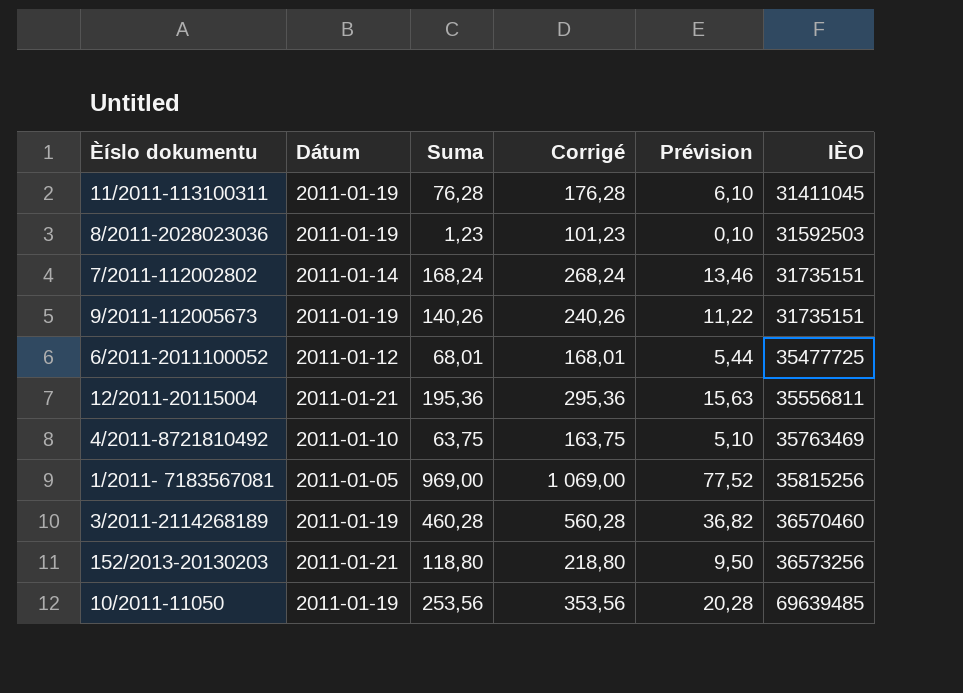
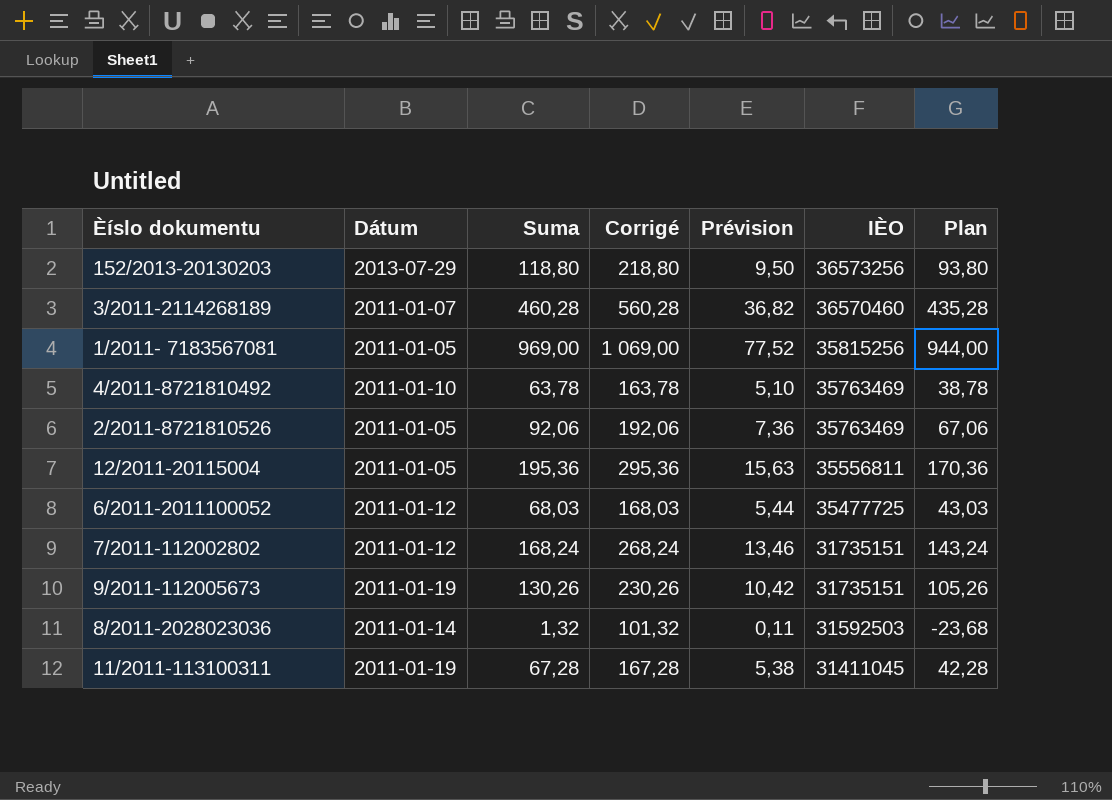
row order: IÈO ascending -> IÈO descending
column Plan | formula: none -> [Suma] - 25
row 10/2011-11050: 2011-01-19 | 253,56 | 353,56 | 20,28 | 69639485 -> none
152/2013-20130203 | Dátum: 2011-01-21 -> 2013-07-29
3/2011-2114268189 | Dátum: 2011-01-19 -> 2011-01-07
4/2011-8721810492 | Suma: 63,75 -> 63,78
4/2011-8721810492 | Corrigé: 163,75 -> 163,78
row 2/2011-8721810526: none -> 2011-01-05 | 92,06 | 192,06 | 7,36 | 35763469 | 67,06
12/2011-20115004 | Dátum: 2011-01-21 -> 2011-01-05
6/2011-2011100052 | Suma: 68,01 -> 68,03
6/2011-2011100052 | Corrigé: 168,01 -> 168,03
7/2011-112002802 | Dátum: 2011-01-14 -> 2011-01-12
9/2011-112005673 | Suma: 140,26 -> 130,26
9/2011-112005673 | Corrigé: 240,26 -> 230,26
9/2011-112005673 | Prévision: 11,22 -> 10,42
8/2011-2028023036 | Dátum: 2011-01-19 -> 2011-01-14
8/2011-2028023036 | Suma: 1,23 -> 1,32
8/2011-2028023036 | Corrigé: 101,23 -> 101,32
8/2011-2028023036 | Prévision: 0,10 -> 0,11
11/2011-113100311 | Suma: 76,28 -> 67,28
11/2011-113100311 | Corrigé: 176,28 -> 167,28
11/2011-113100311 | Prévision: 6,10 -> 5,38

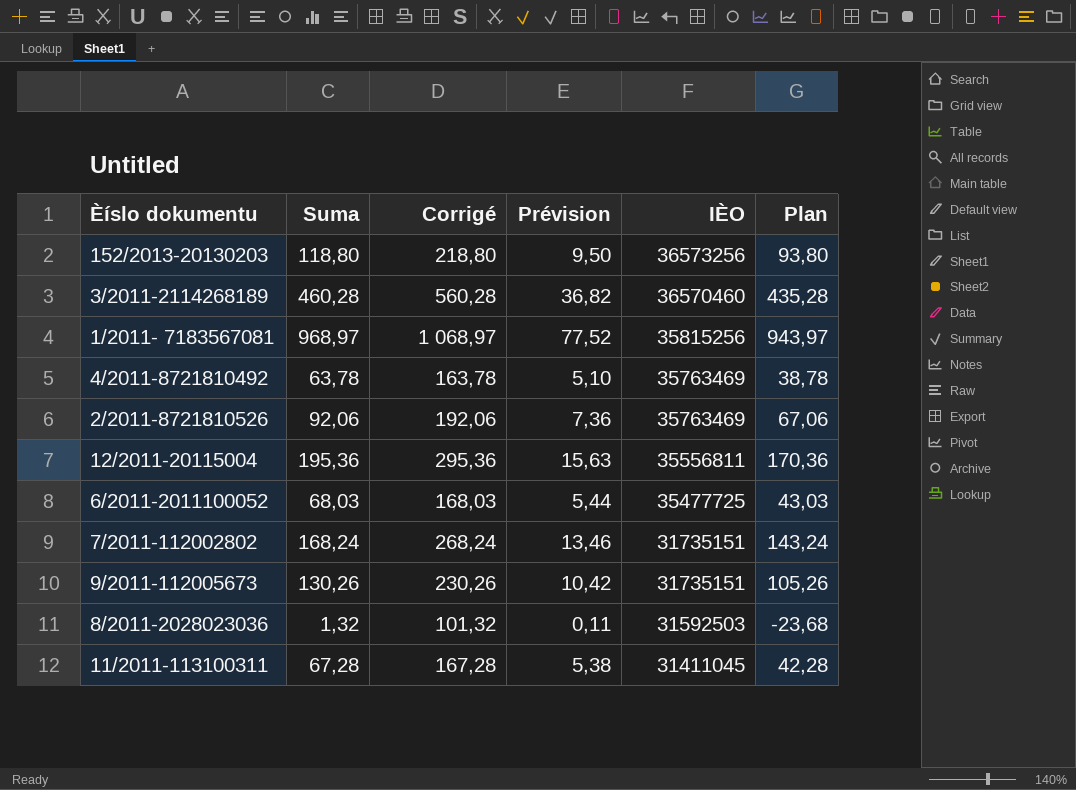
column Dátum | position: 2 -> none
1/2011- 7183567081 | Suma: 969,00 -> 968,97
1/2011- 7183567081 | Corrigé: 1 069,00 -> 1 068,97
1/2011- 7183567081 | Plan: 944,00 -> 943,97

